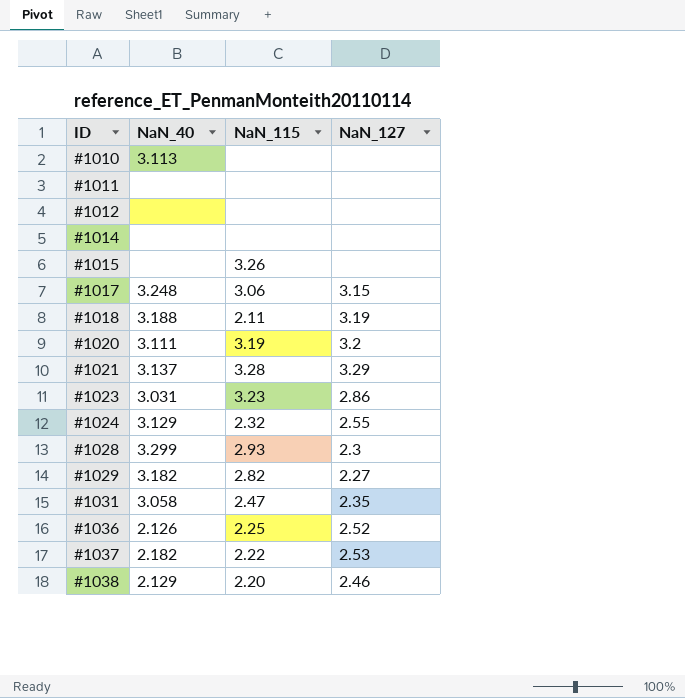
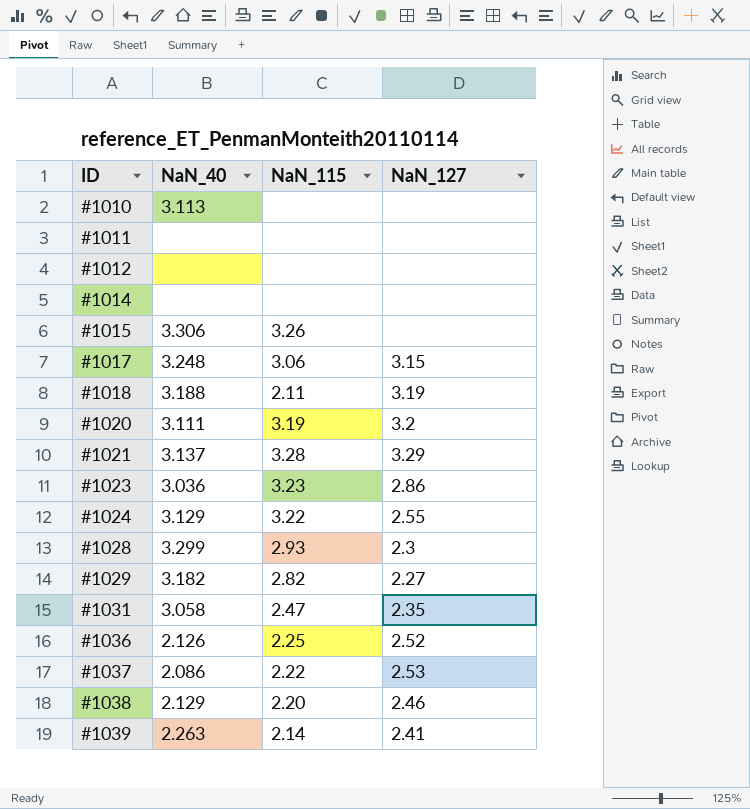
#1015 | NaN_40: none -> 3.306
#1023 | NaN_40: 3.031 -> 3.036
#1024 | NaN_115: 2.32 -> 3.22
#1037 | NaN_40: 2.182 -> 2.086
row #1039: none -> 2.263 | 2.14 | 2.41

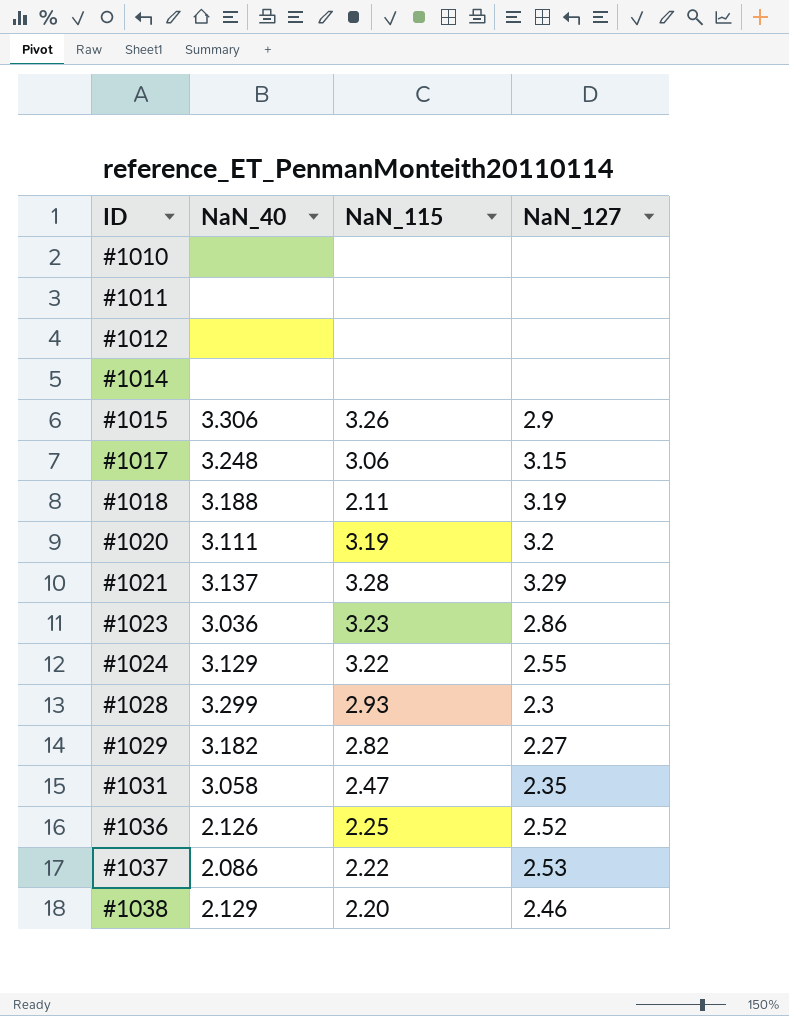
row #1039: 2.263 | 2.14 | 2.41 -> none
#1010 | NaN_40: 3.113 -> none
#1015 | NaN_127: none -> 2.9

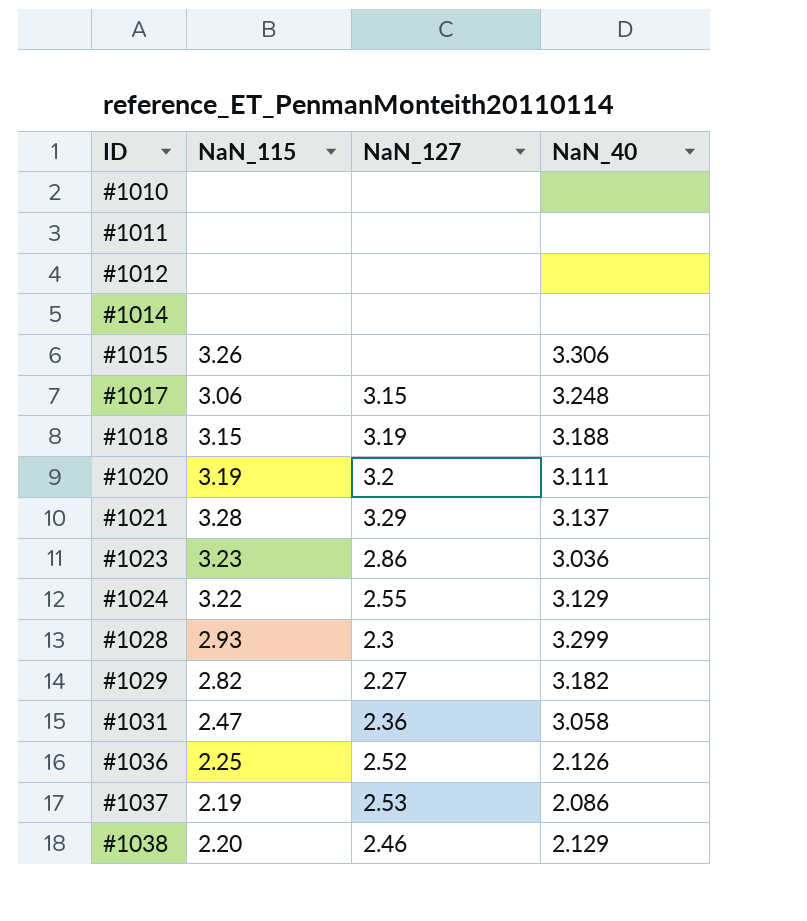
column NaN_40 | position: 2 -> 4
#1015 | NaN_127: 2.9 -> none
#1018 | NaN_115: 2.11 -> 3.15
#1031 | NaN_127: 2.35 -> 2.36
#1037 | NaN_115: 2.22 -> 2.19

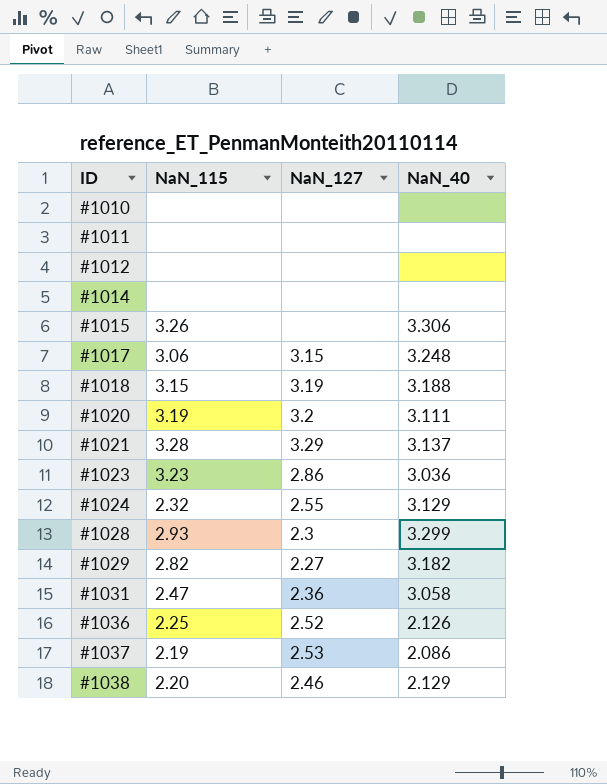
#1024 | NaN_115: 3.22 -> 2.32

